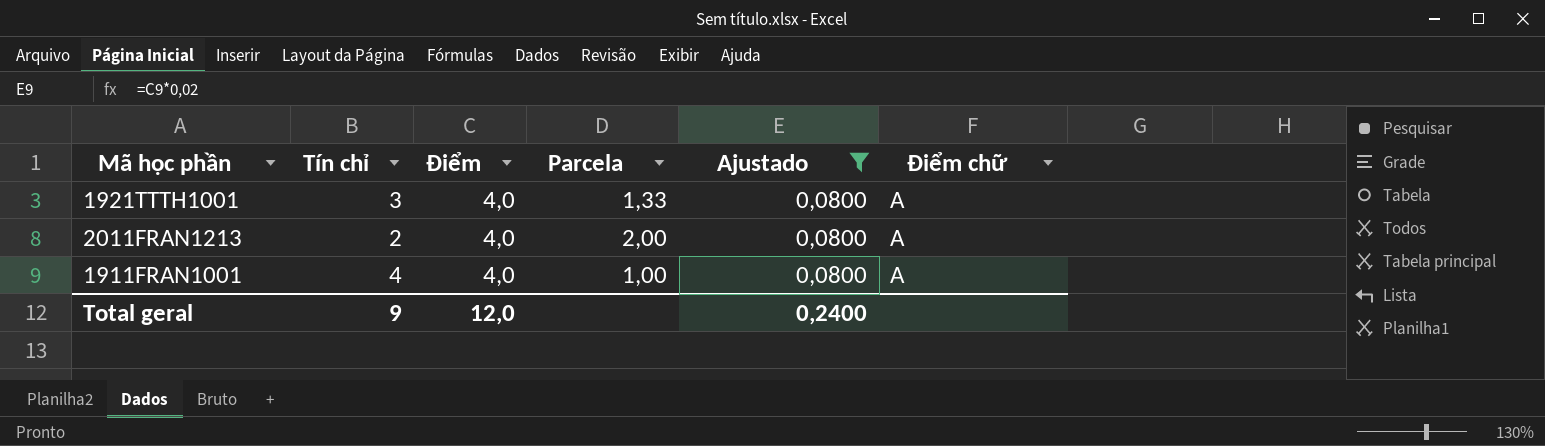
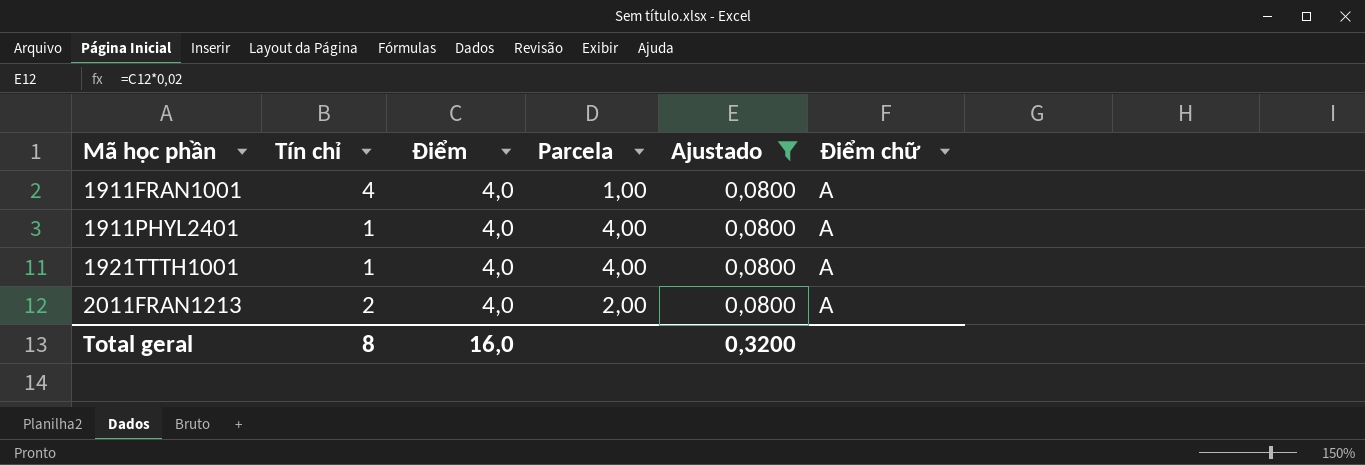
row order: none -> Mã học phần ascending
row 1911PHYL2401: none -> 1 | 4,0 | 4,00 | 0,0800 | A
1921TTTH1001 | Tín chỉ: 3 -> 1
1921TTTH1001 | Parcela: 1,33 -> 4,00
Total geral | Tín chỉ: 9 -> 8
Total geral | Điểm: 12,0 -> 16,0
Total geral | Ajustado: 0,2400 -> 0,3200

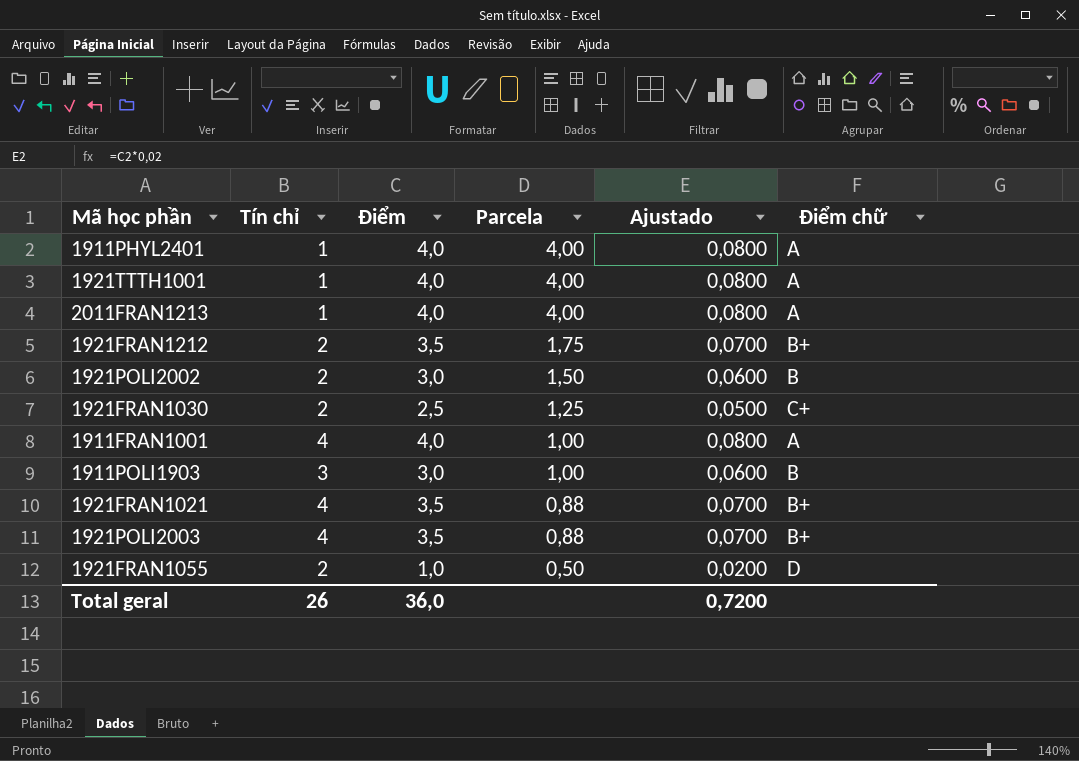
filter: Ajustado = 0,0800 -> none
row order: Mã học phần ascending -> Parcela descending
2011FRAN1213 | Tín chỉ: 2 -> 1
2011FRAN1213 | Parcela: 2,00 -> 4,00
Total geral | Tín chỉ: 8 -> 26
Total geral | Điểm: 16,0 -> 36,0
Total geral | Ajustado: 0,3200 -> 0,7200

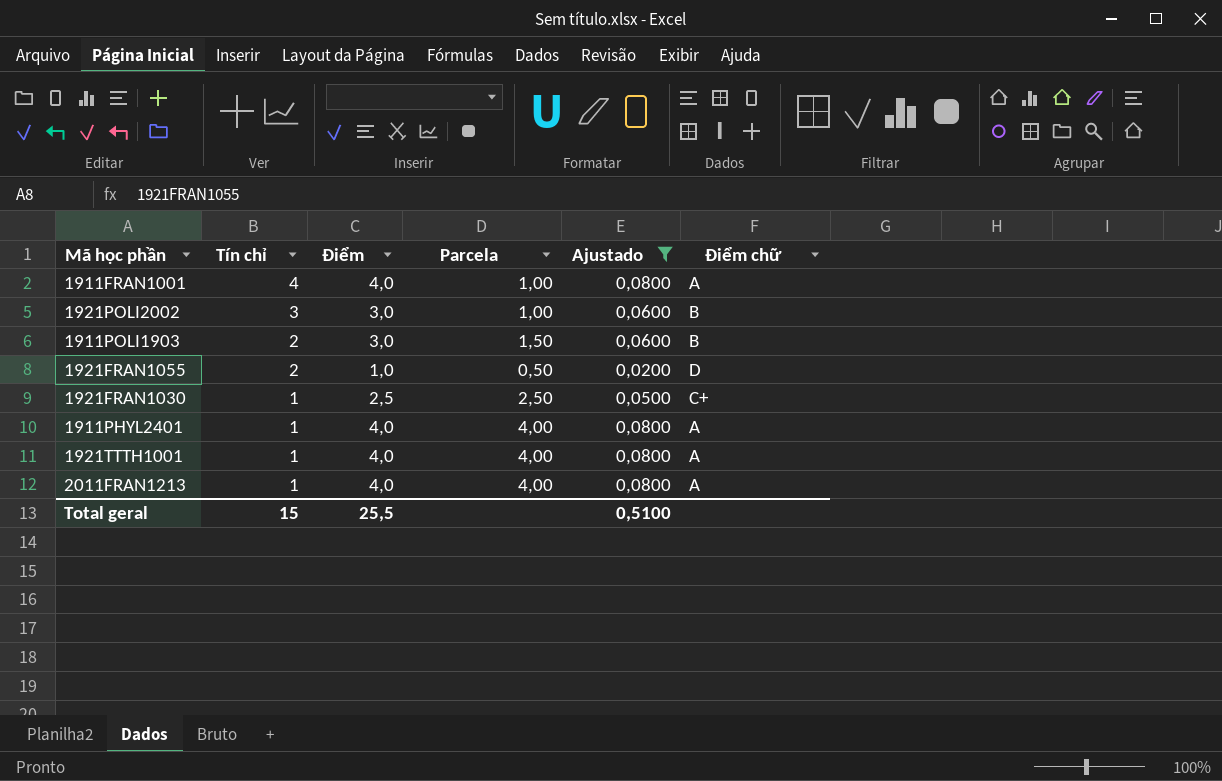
filter: none -> Ajustado != 0,0700
row order: Parcela descending -> Tín chỉ descending
1921POLI2002 | Tín chỉ: 2 -> 3
1921POLI2002 | Parcela: 1,50 -> 1,00
1911POLI1903 | Tín chỉ: 3 -> 2
1911POLI1903 | Parcela: 1,00 -> 1,50
1921FRAN1030 | Tín chỉ: 2 -> 1
1921FRAN1030 | Parcela: 1,25 -> 2,50
Total geral | Tín chỉ: 26 -> 15
Total geral | Điểm: 36,0 -> 25,5
Total geral | Ajustado: 0,7200 -> 0,5100

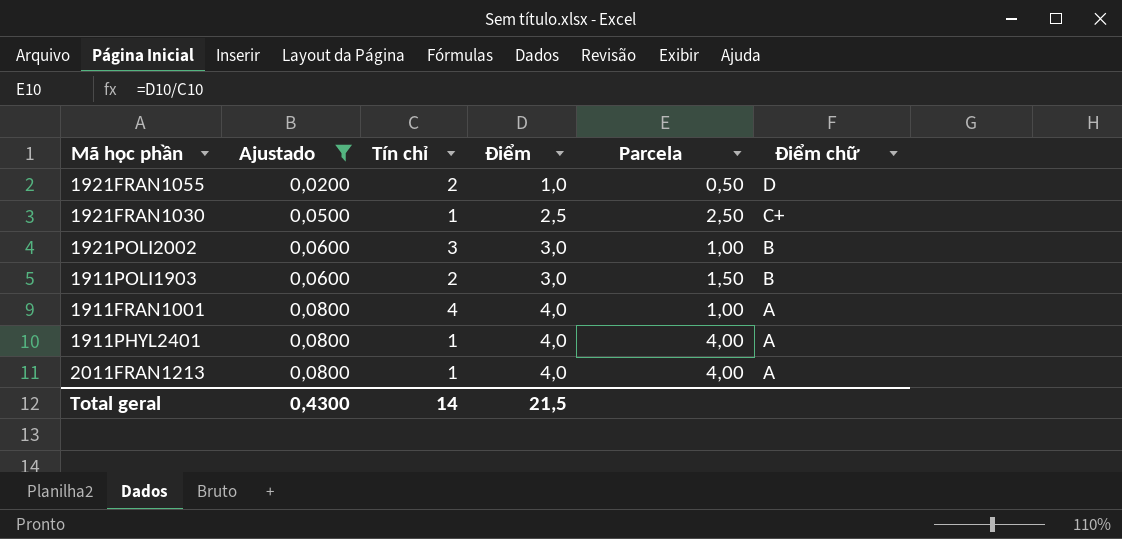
row order: Tín chỉ descending -> Ajustado ascending
column Ajustado | position: 5 -> 2
row 1921TTTH1001: 1 | 4,0 | 4,00 | 0,0800 | A -> none
Total geral | Ajustado: 0,5100 -> 0,4300
Total geral | Tín chỉ: 15 -> 14
Total geral | Điểm: 25,5 -> 21,5

